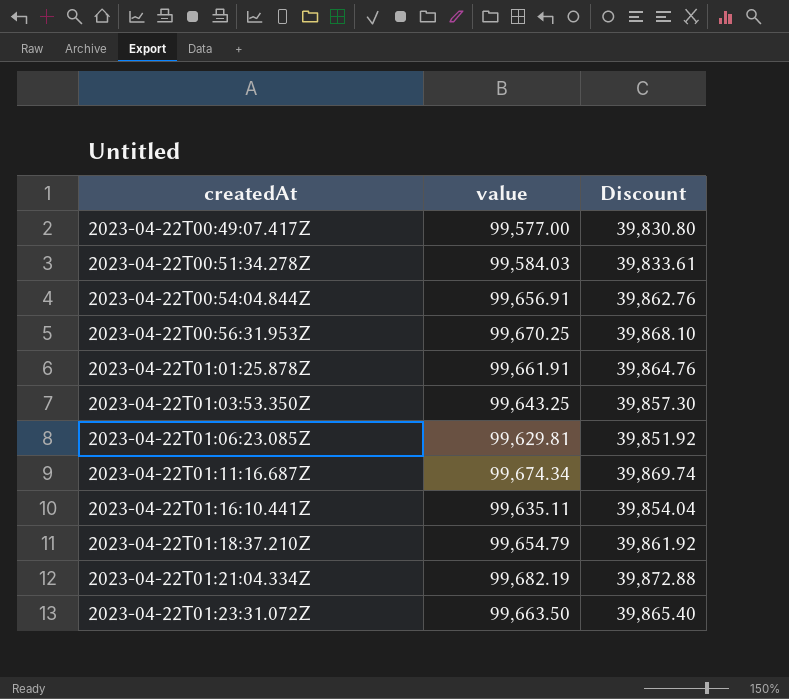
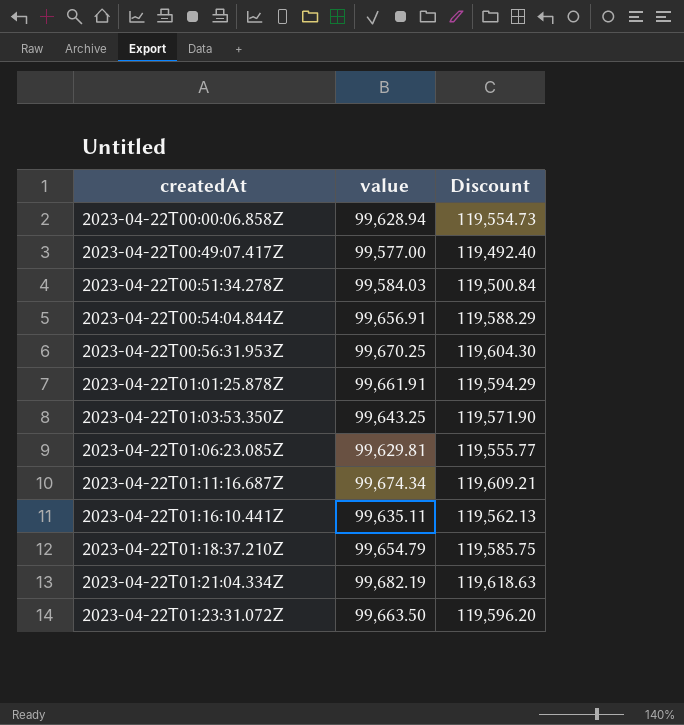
column Discount | formula: [value] * 0.4 -> [value] * 1.2
row 2023-04-22T00:00:06.858Z: none -> 99,628.94 | 119,554.73

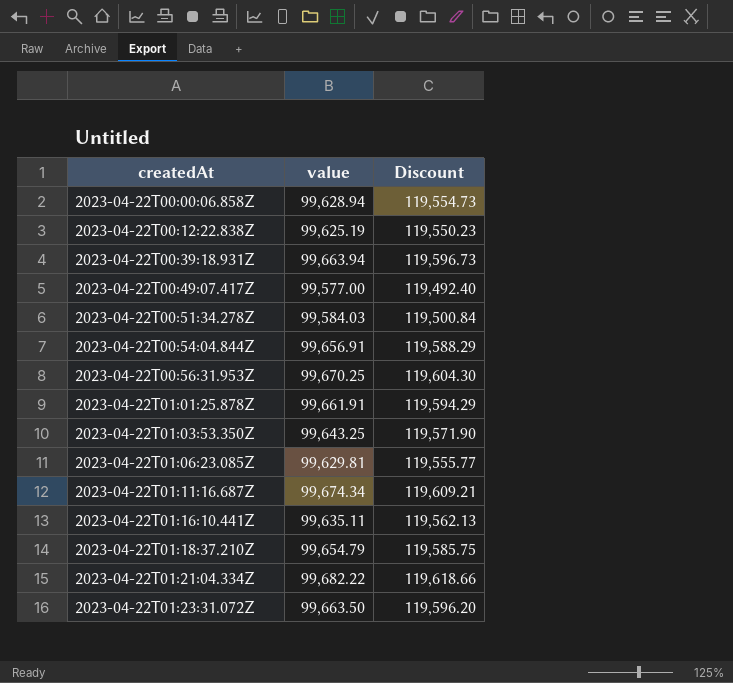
row 2023-04-22T00:12:22.838Z: none -> 99,625.19 | 119,550.23
row 2023-04-22T00:39:18.931Z: none -> 99,663.94 | 119,596.73
2023-04-22T01:21:04.334Z | value: 99,682.19 -> 99,682.22
2023-04-22T01:21:04.334Z | Discount: 119,618.63 -> 119,618.66

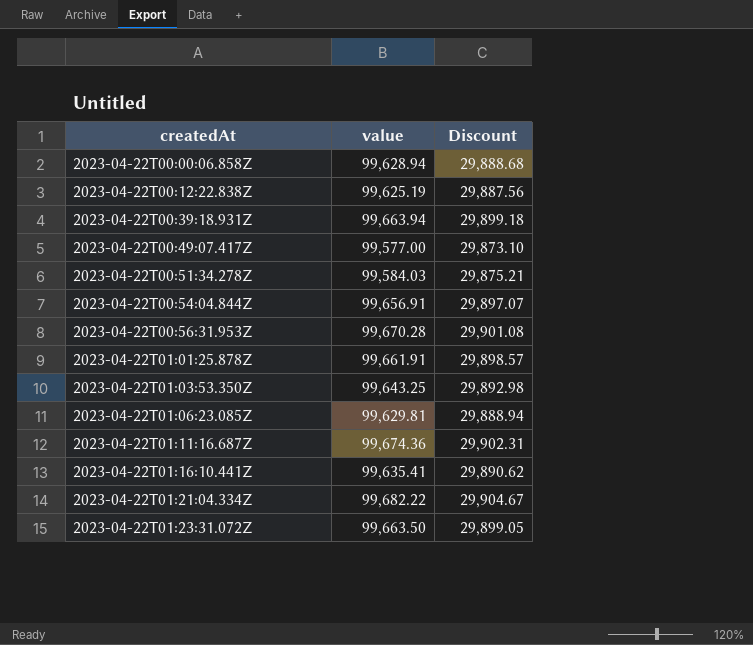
column Discount | formula: [value] * 1.2 -> [value] * 0.3
row 2023-04-22T01:18:37.210Z: 99,654.79 | 119,585.75 -> none
2023-04-22T00:56:31.953Z | value: 99,670.25 -> 99,670.28
2023-04-22T01:11:16.687Z | value: 99,674.34 -> 99,674.36
2023-04-22T01:16:10.441Z | value: 99,635.11 -> 99,635.41

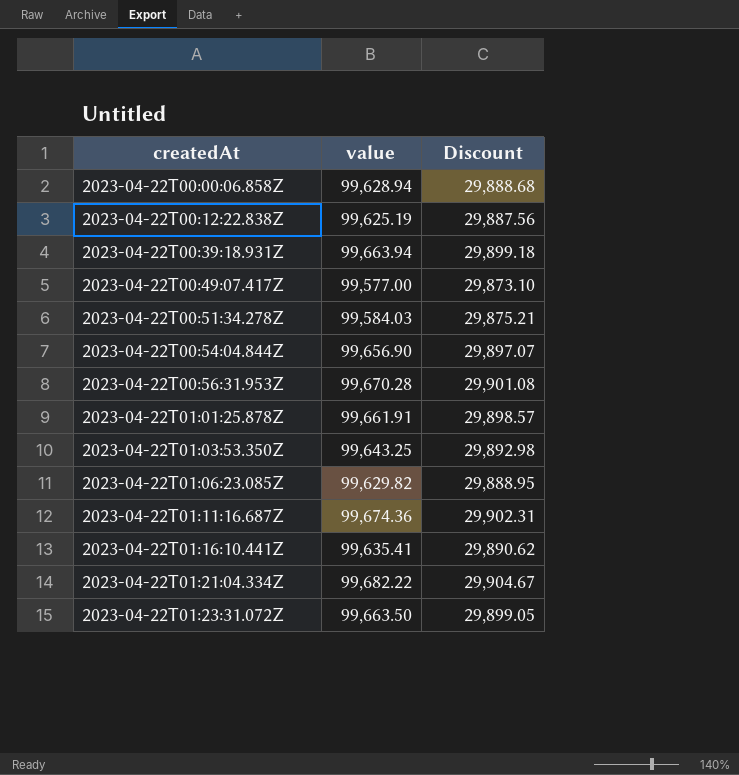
2023-04-22T00:54:04.844Z | value: 99,656.91 -> 99,656.90
2023-04-22T01:06:23.085Z | value: 99,629.81 -> 99,629.82
2023-04-22T01:06:23.085Z | Discount: 29,888.94 -> 29,888.95

